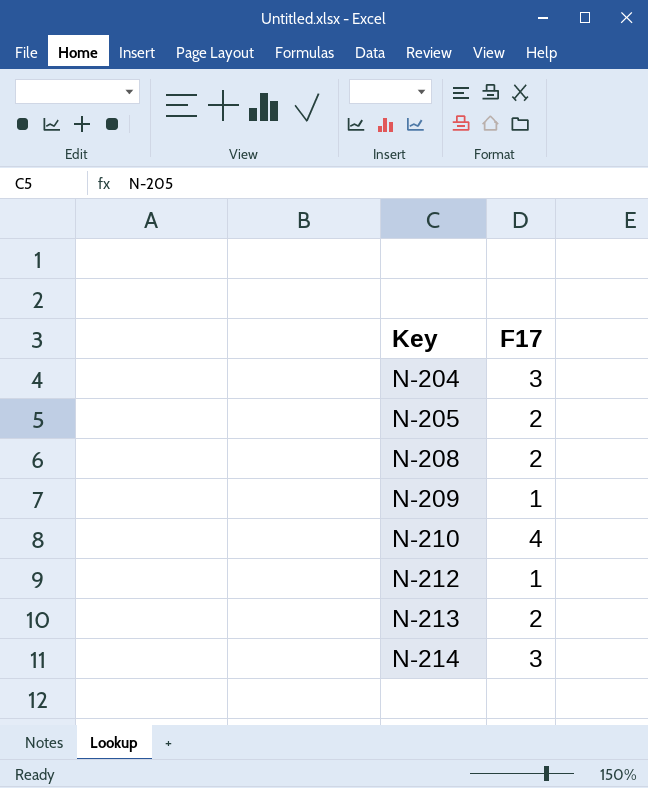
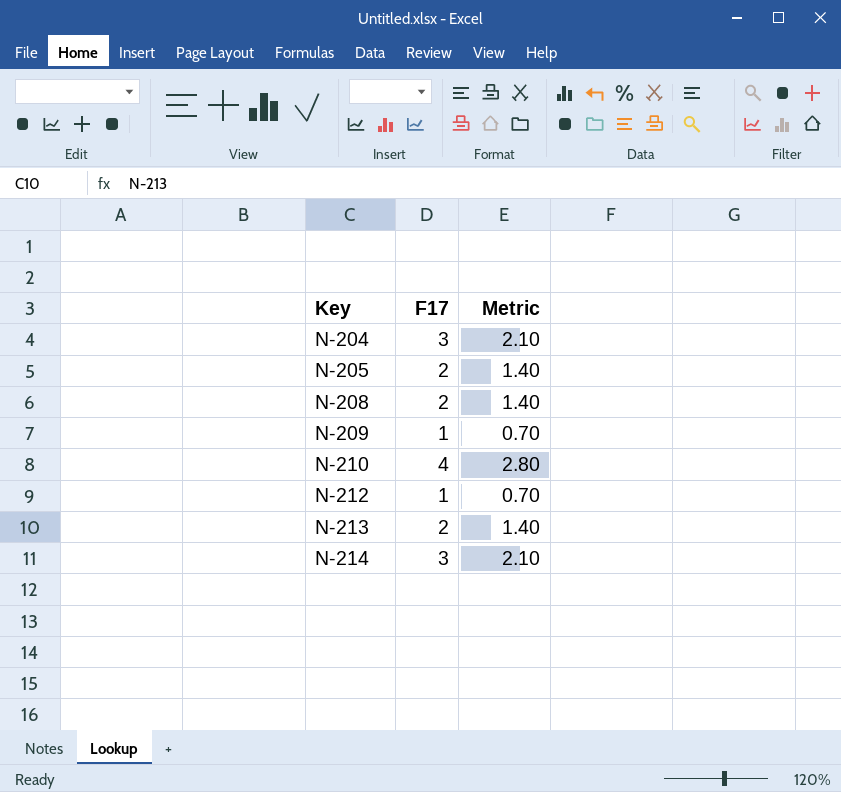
column Metric | formula: none -> [F17] * 0.7

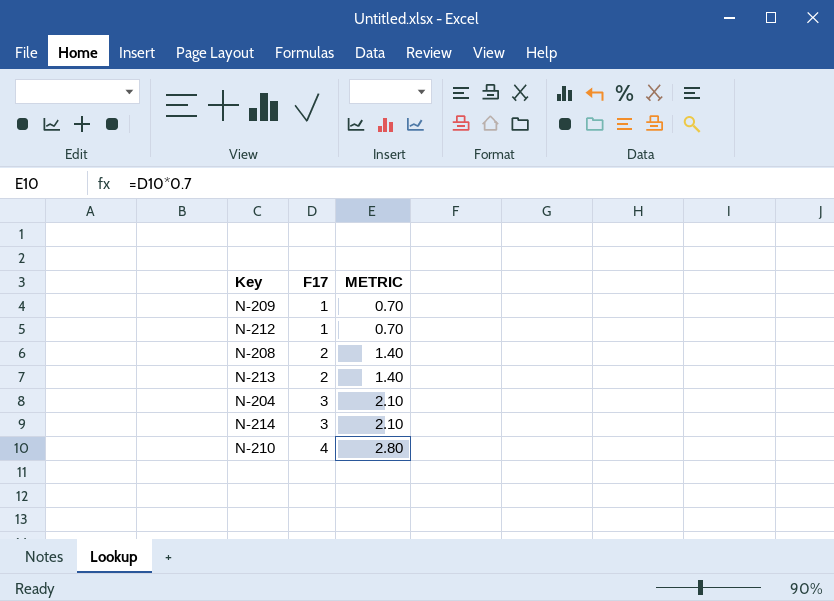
row order: Key ascending -> F17 ascending
column name: Metric -> METRIC
row N-205: 2 | 1.40 -> none

